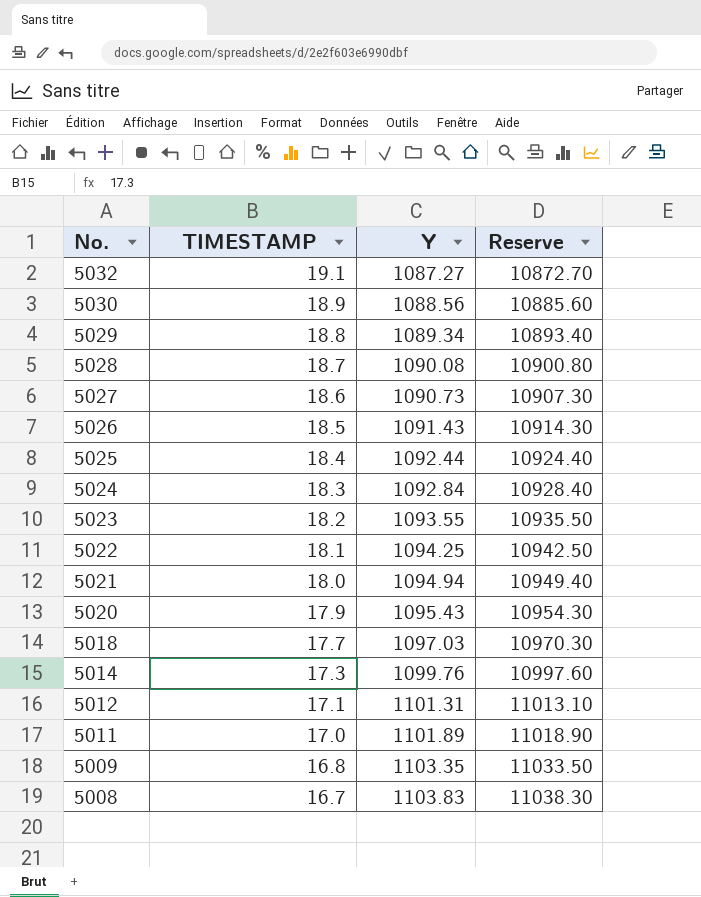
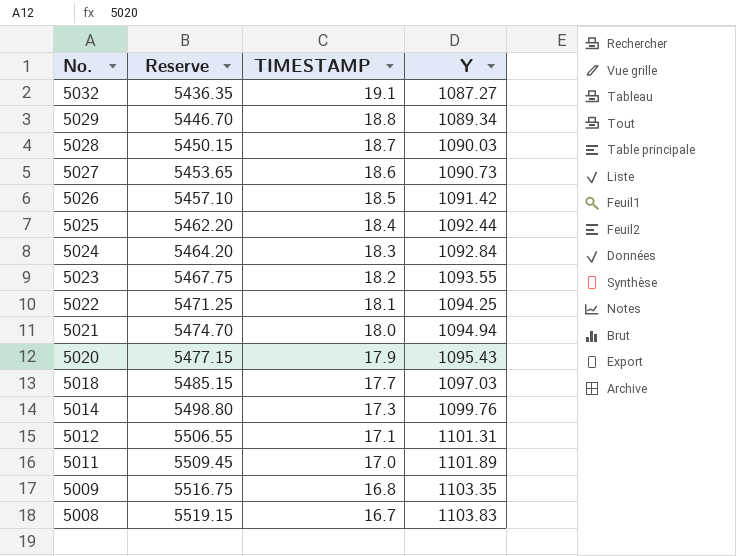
column Reserve | formula: [Y] * 10 -> [Y] * 5
column Reserve | position: 4 -> 2
row 5030: 18.9 | 1088.56 | 10885.60 -> none
5028 | Y: 1090.08 -> 1090.03
5026 | Y: 1091.43 -> 1091.42

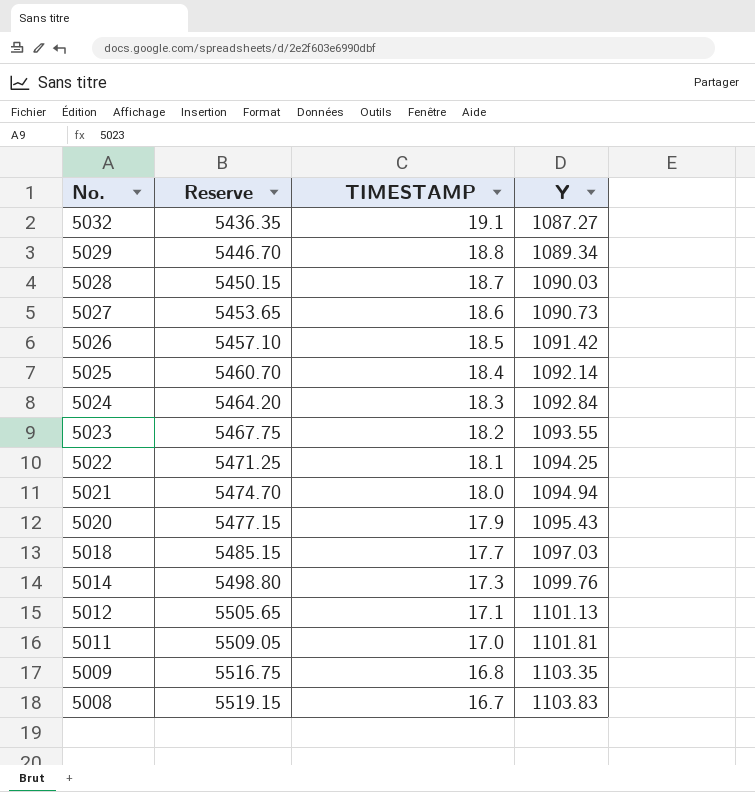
5025 | Reserve: 5462.20 -> 5460.70
5025 | Y: 1092.44 -> 1092.14
5012 | Reserve: 5506.55 -> 5505.65
5012 | Y: 1101.31 -> 1101.13
5011 | Reserve: 5509.45 -> 5509.05
5011 | Y: 1101.89 -> 1101.81

